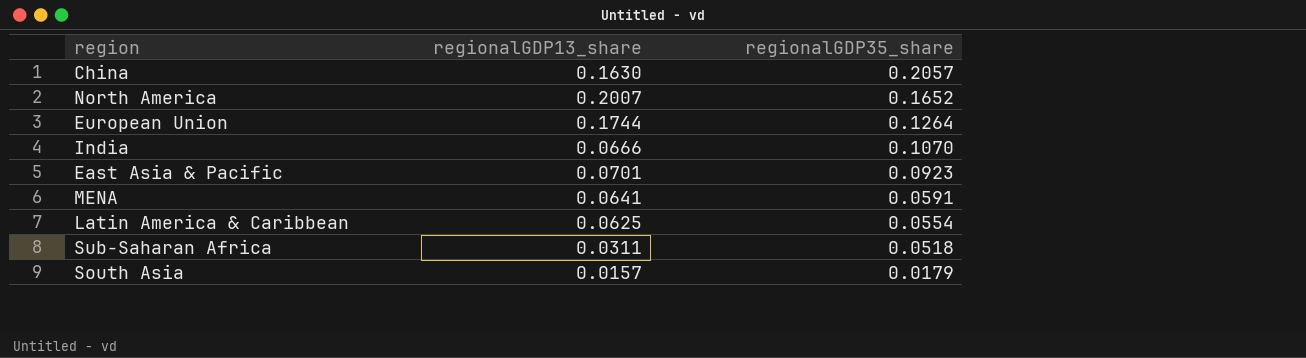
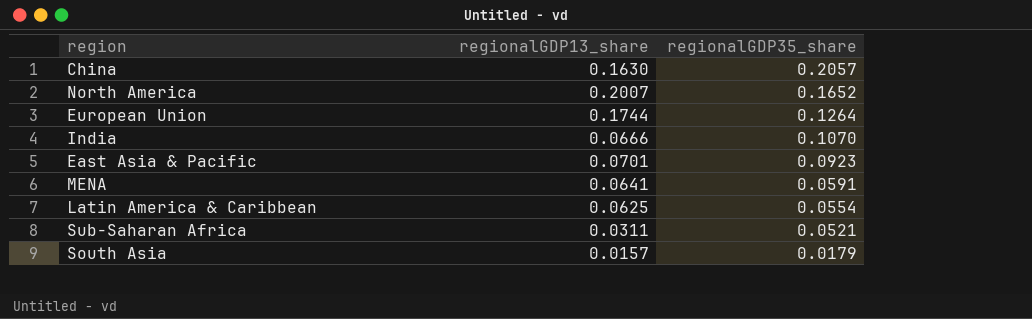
Sub-Saharan Africa | regionalGDP35_share: 0.0518 -> 0.0521

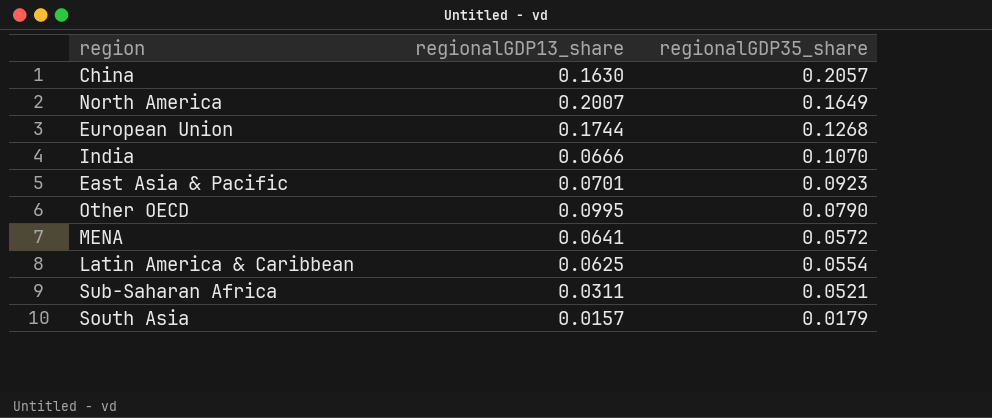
North America | regionalGDP35_share: 0.1652 -> 0.1649
European Union | regionalGDP35_share: 0.1264 -> 0.1268
row Other OECD: none -> 0.0995 | 0.0790
MENA | regionalGDP35_share: 0.0591 -> 0.0572

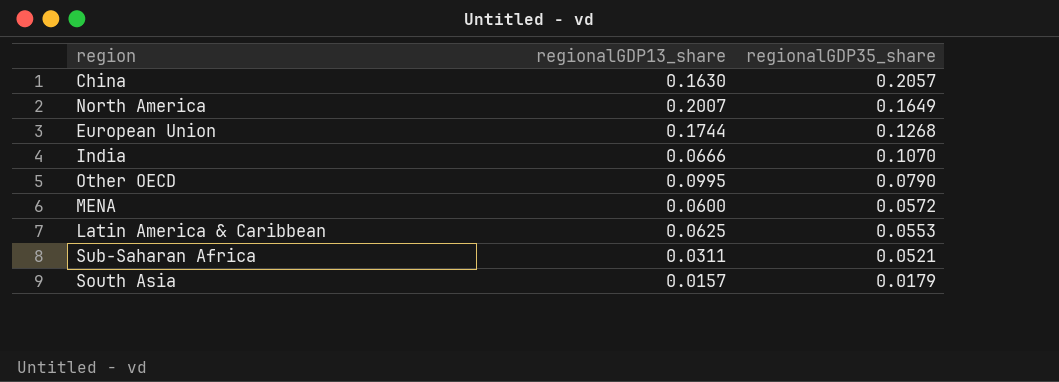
row East Asia & Pacific: 0.0701 | 0.0923 -> none
MENA | regionalGDP13_share: 0.0641 -> 0.0600
Latin America & Caribbean | regionalGDP35_share: 0.0554 -> 0.0553

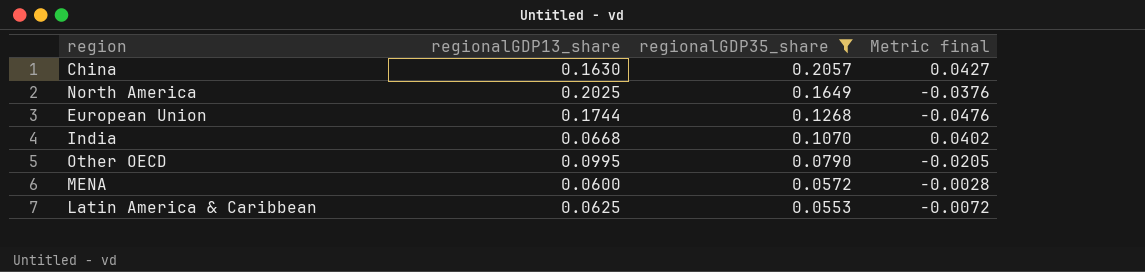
filter: none -> regionalGDP35_share >= 0.0553
column Metric final | formula: none -> [regionalGDP35_share] - [regionalGDP13_share]
North America | regionalGDP13_share: 0.2007 -> 0.2025
India | regionalGDP13_share: 0.0666 -> 0.0668

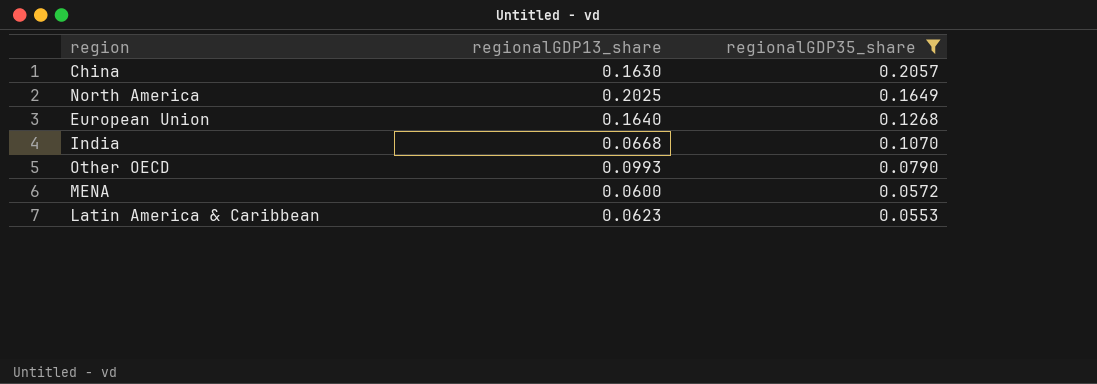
column Metric final | formula: [regionalGDP35_share] - [regionalGDP13_share] -> none
European Union | regionalGDP13_share: 0.1744 -> 0.1640
Other OECD | regionalGDP13_share: 0.0995 -> 0.0993
Latin America & Caribbean | regionalGDP13_share: 0.0625 -> 0.0623

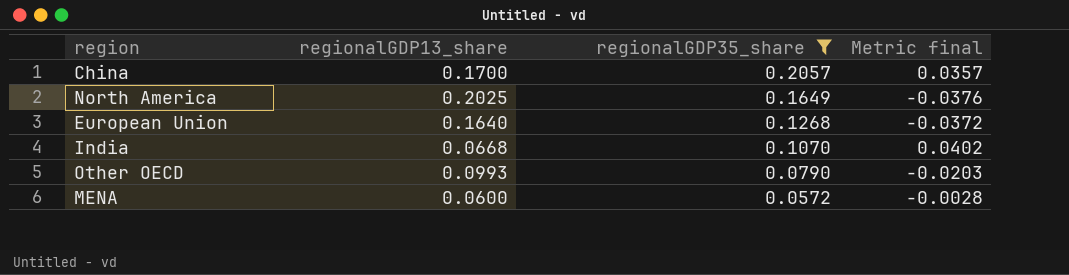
column Metric final | formula: none -> [regionalGDP35_share] - [regionalGDP13_share]
row Latin America & Caribbean: 0.0623 | 0.0553 -> none
China | regionalGDP13_share: 0.1630 -> 0.1700

